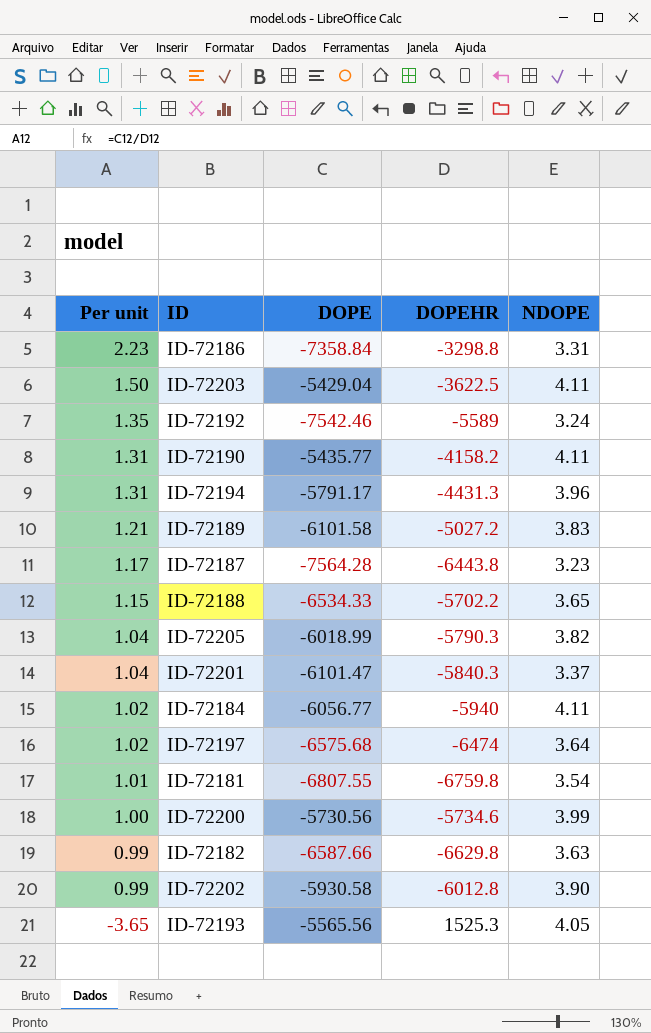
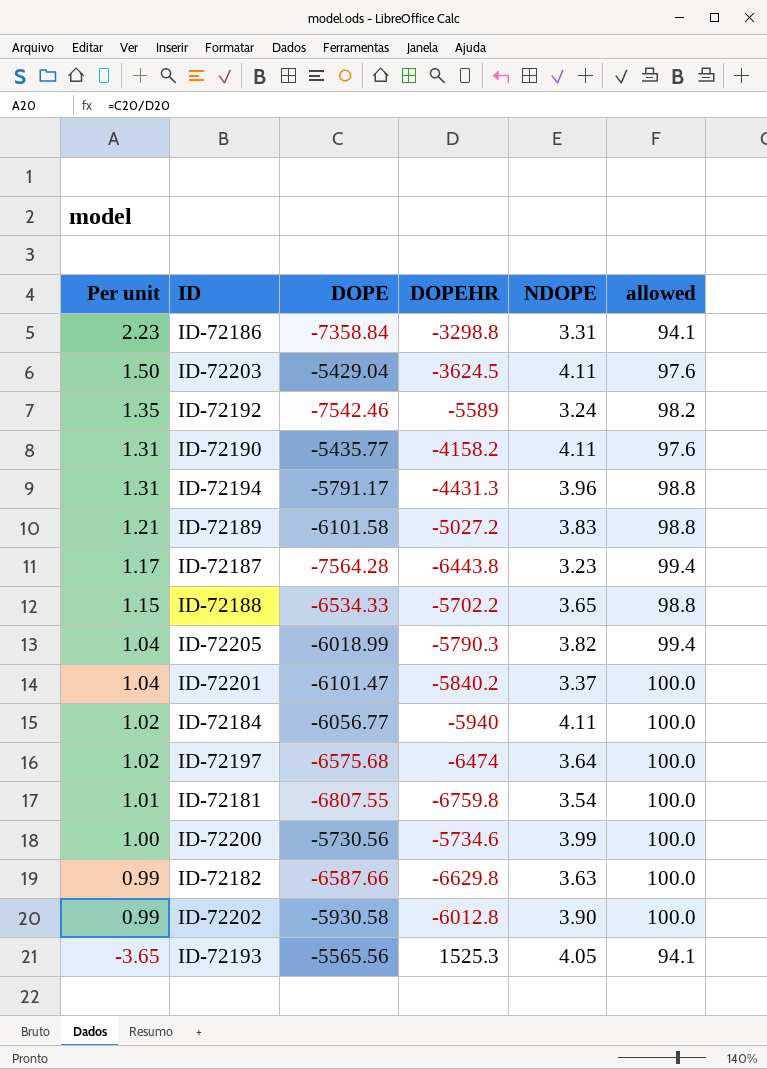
column allowed | position: none -> 6
ID-72203 | DOPEHR: -3622.5 -> -3624.5
ID-72201 | DOPEHR: -5840.3 -> -5840.2

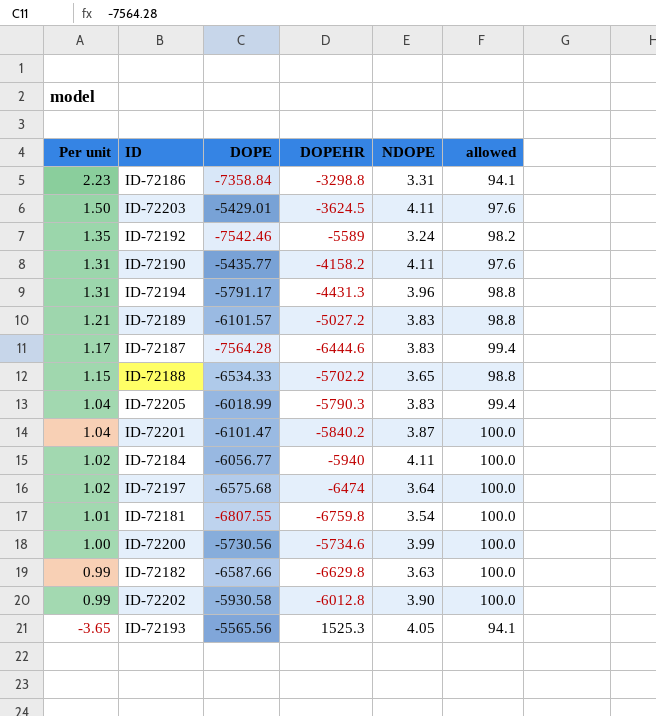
ID-72203 | DOPE: -5429.04 -> -5429.01
ID-72189 | DOPE: -6101.58 -> -6101.57
ID-72187 | DOPEHR: -6443.8 -> -6444.6
ID-72187 | NDOPE: 3.23 -> 3.83
ID-72205 | NDOPE: 3.82 -> 3.83
ID-72201 | NDOPE: 3.37 -> 3.87

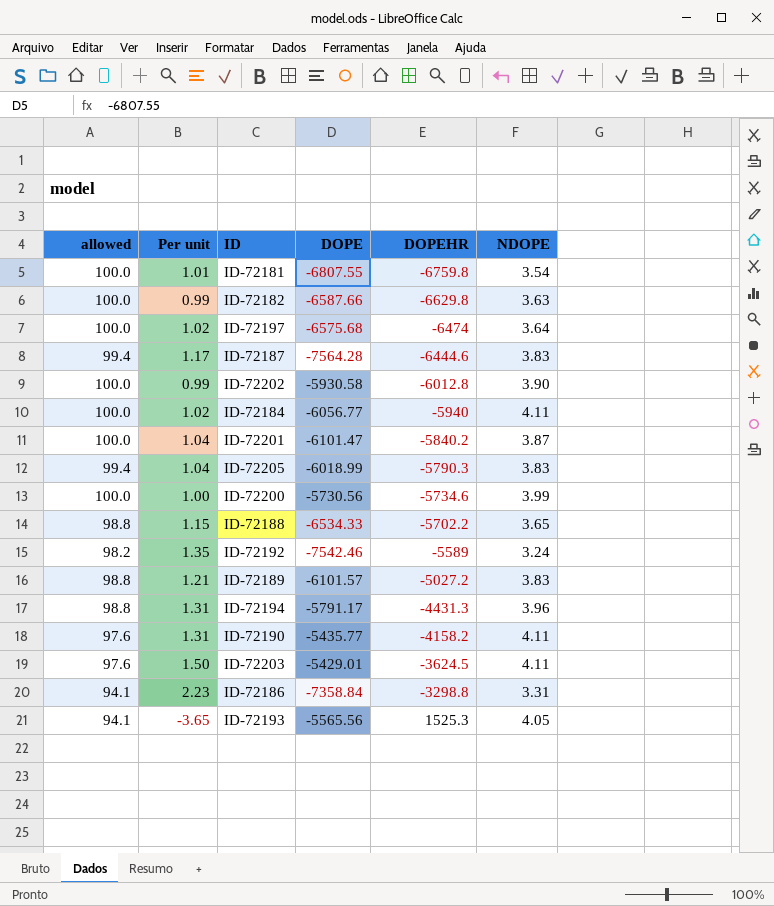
row order: Per unit descending -> DOPEHR ascending
column allowed | position: 6 -> 1

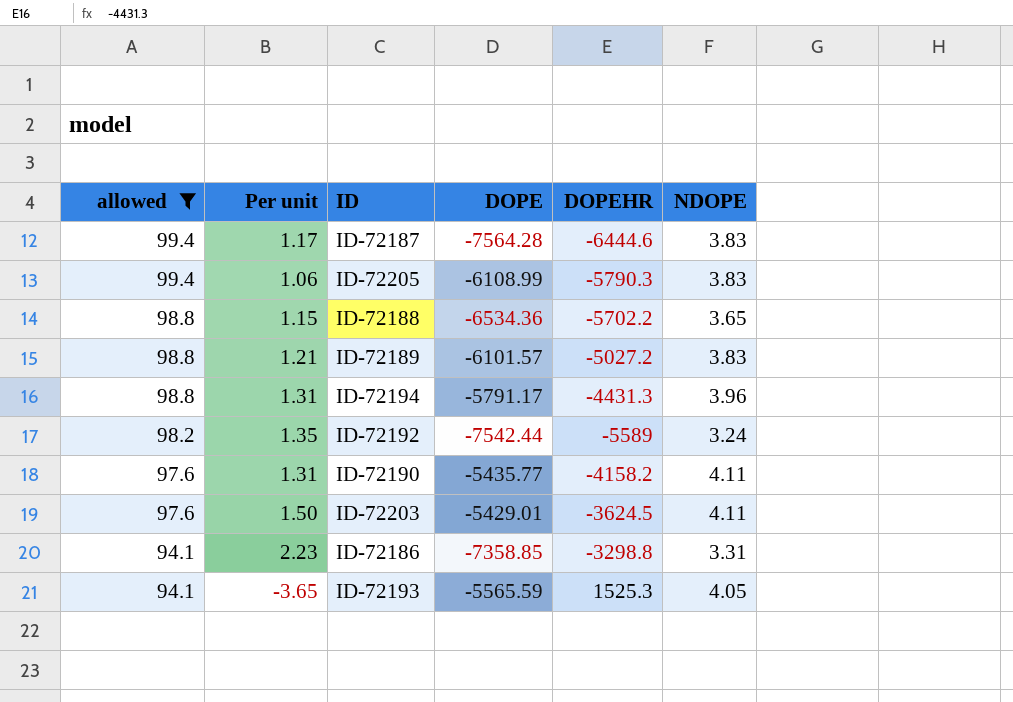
filter: none -> allowed != 100.0
row order: DOPEHR ascending -> allowed descending
ID-72205 | Per unit: 1.04 -> 1.06
ID-72205 | DOPE: -6018.99 -> -6108.99
ID-72188 | DOPE: -6534.33 -> -6534.36
ID-72192 | DOPE: -7542.46 -> -7542.44
ID-72186 | DOPE: -7358.84 -> -7358.85
ID-72193 | DOPE: -5565.56 -> -5565.59

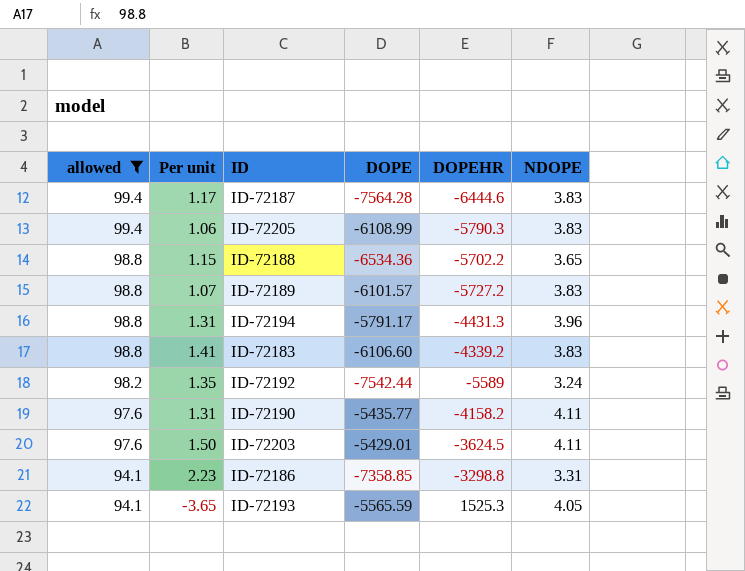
ID-72189 | Per unit: 1.21 -> 1.07
ID-72189 | DOPEHR: -5027.2 -> -5727.2
row ID-72183: none -> 98.8 | 1.41 | -6106.60 | -4339.2 | 3.83

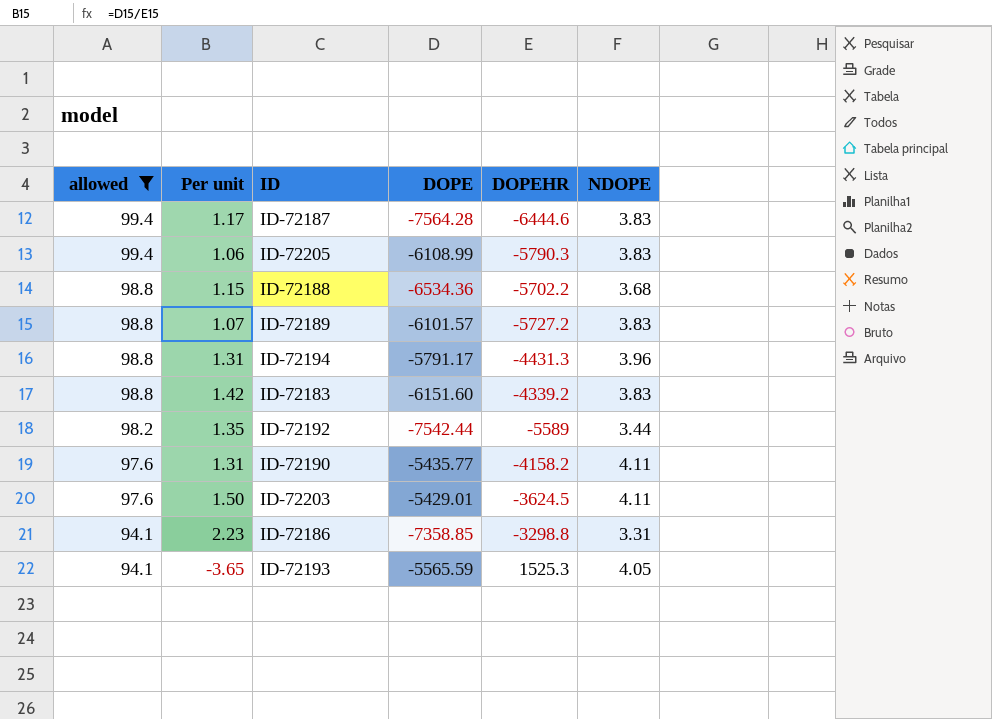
ID-72188 | NDOPE: 3.65 -> 3.68
ID-72183 | Per unit: 1.41 -> 1.42
ID-72183 | DOPE: -6106.60 -> -6151.60
ID-72192 | NDOPE: 3.24 -> 3.44

